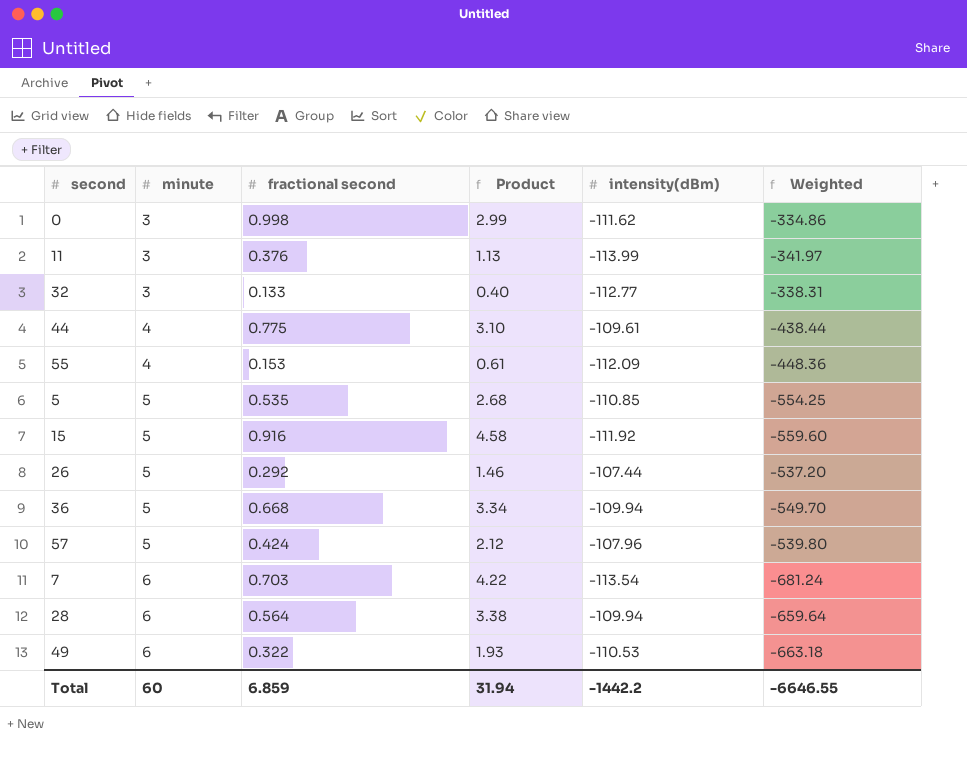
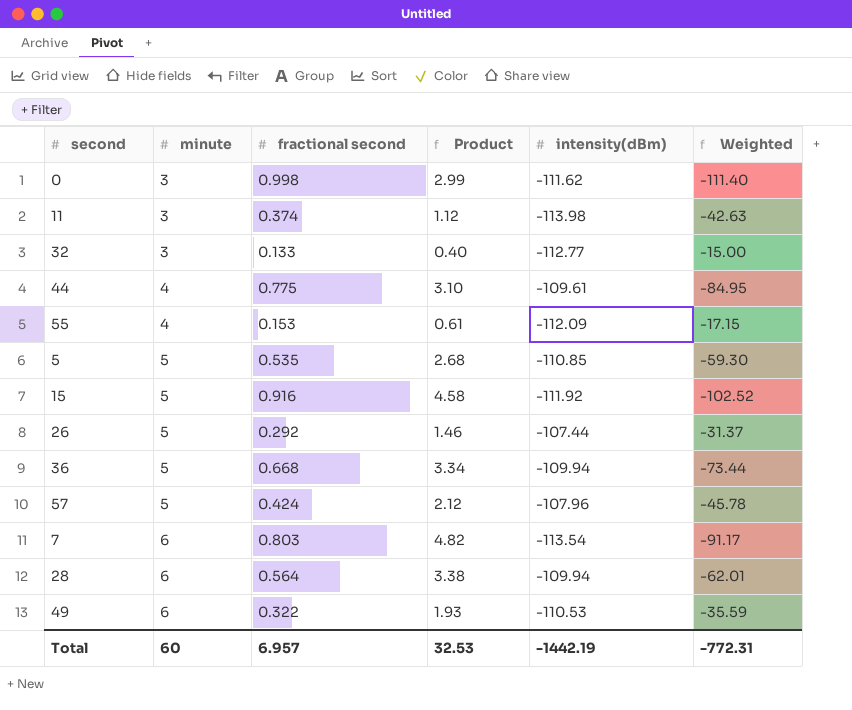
column Weighted | formula: [minute] * [intensity(dBm)] -> [fractional second] * [intensity(dBm)]
11 | fractional second: 0.376 -> 0.374
11 | Product: 1.13 -> 1.12
11 | intensity(dBm): -113.99 -> -113.98
7 | fractional second: 0.703 -> 0.803
7 | Product: 4.22 -> 4.82
Total | fractional second: 6.859 -> 6.957
Total | Product: 31.94 -> 32.53
Total | intensity(dBm): -1442.2 -> -1442.19
Total | Weighted: -6646.55 -> -772.31

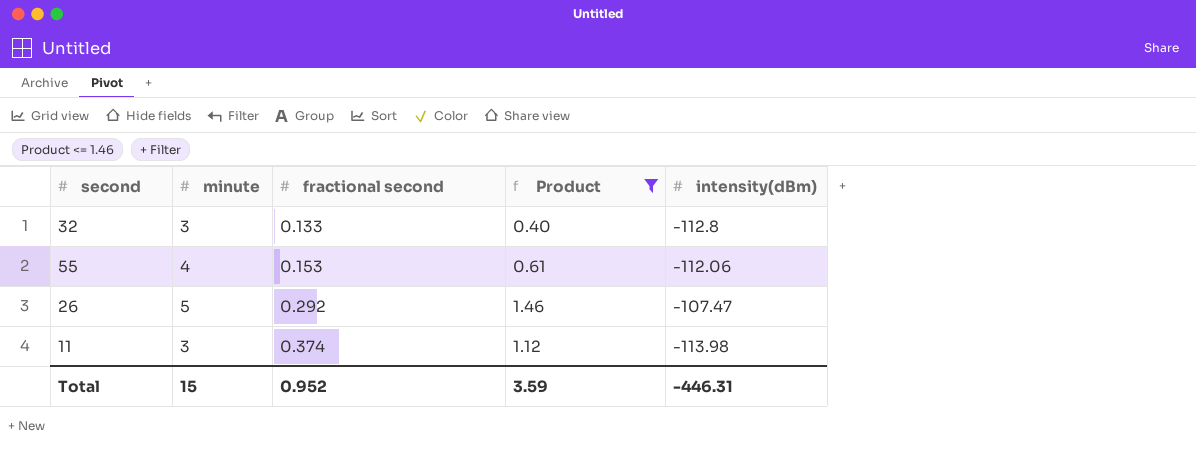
filter: none -> Product <= 1.46
row order: minute ascending -> fractional second ascending
column Weighted | formula: [fractional second] * [intensity(dBm)] -> none
32 | intensity(dBm): -112.77 -> -112.8
55 | intensity(dBm): -112.09 -> -112.06
26 | intensity(dBm): -107.44 -> -107.47
Total | minute: 60 -> 15
Total | fractional second: 6.957 -> 0.952
Total | Product: 32.53 -> 3.59
Total | intensity(dBm): -1442.19 -> -446.31

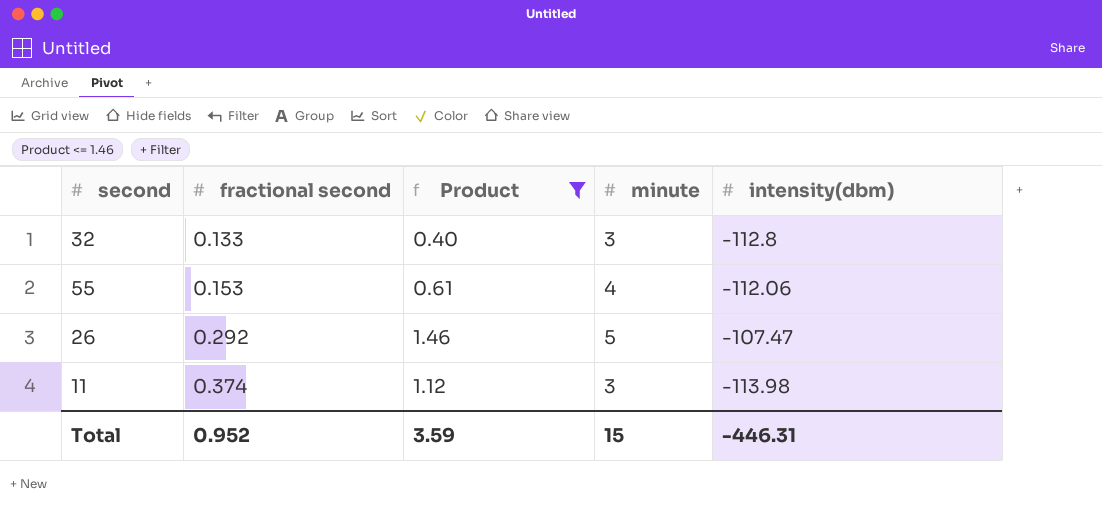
column minute | position: 2 -> 4
column name: intensity(dBm) -> intensity(dbm)

